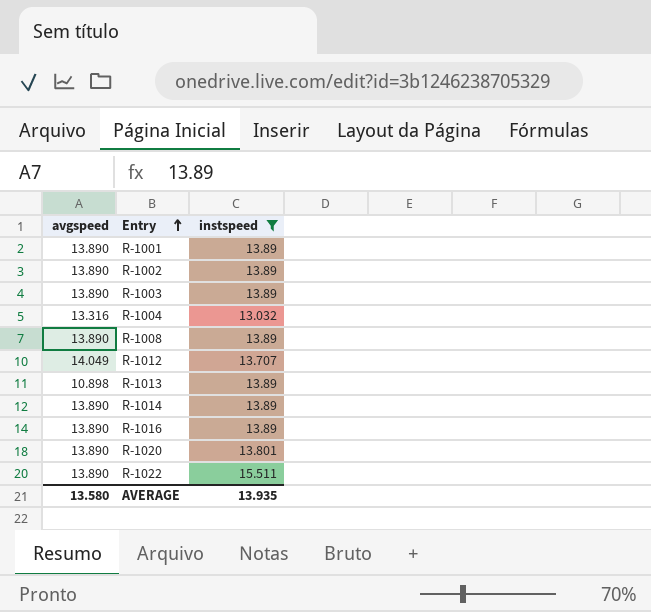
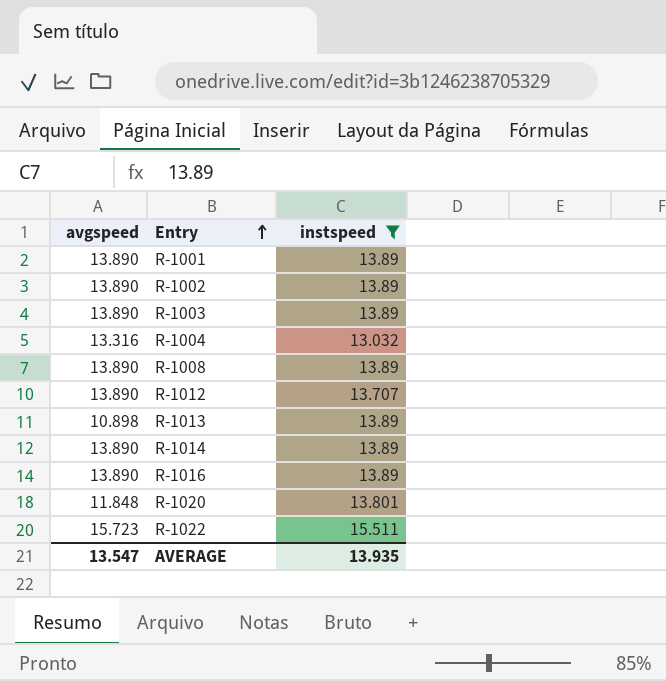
R-1012 | avgspeed: 14.049 -> 13.890
R-1020 | avgspeed: 13.890 -> 11.848
R-1022 | avgspeed: 13.890 -> 15.723
AVERAGE | avgspeed: 13.580 -> 13.547

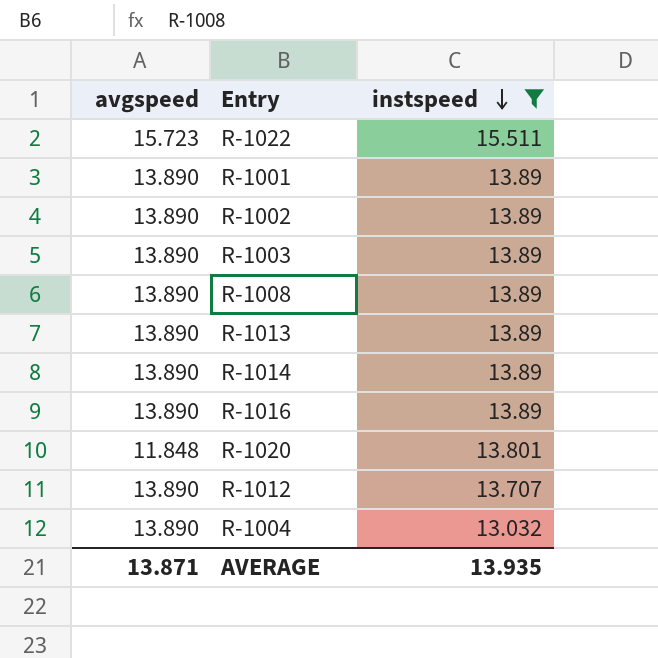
row order: Entry ascending -> instspeed descending
R-1013 | avgspeed: 10.898 -> 13.890
R-1004 | avgspeed: 13.316 -> 13.890
AVERAGE | avgspeed: 13.547 -> 13.871

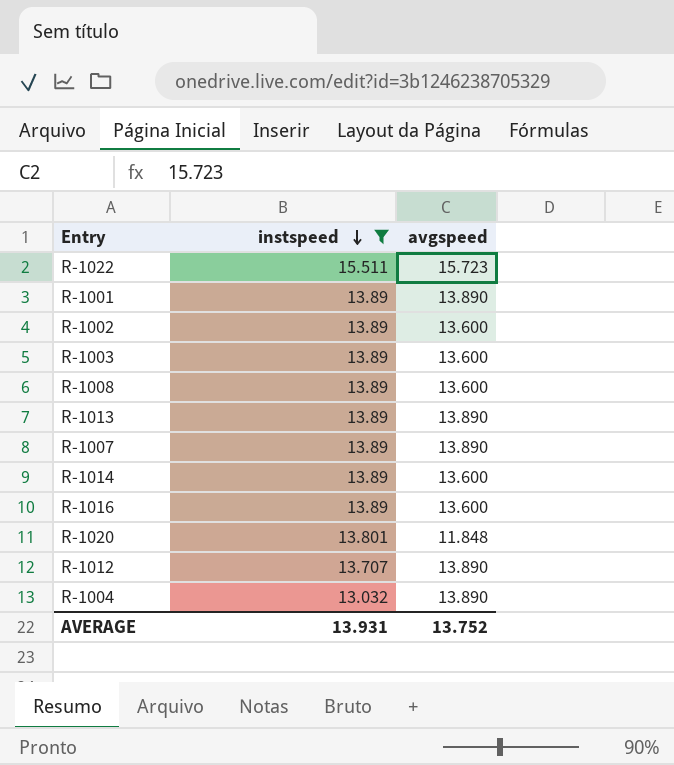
column avgspeed | position: 1 -> 3
R-1002 | avgspeed: 13.890 -> 13.600
R-1003 | avgspeed: 13.890 -> 13.600
R-1008 | avgspeed: 13.890 -> 13.600
row R-1007: none -> 13.89 | 13.890
R-1014 | avgspeed: 13.890 -> 13.600
R-1016 | avgspeed: 13.890 -> 13.600
AVERAGE | instspeed: 13.935 -> 13.931
AVERAGE | avgspeed: 13.871 -> 13.752

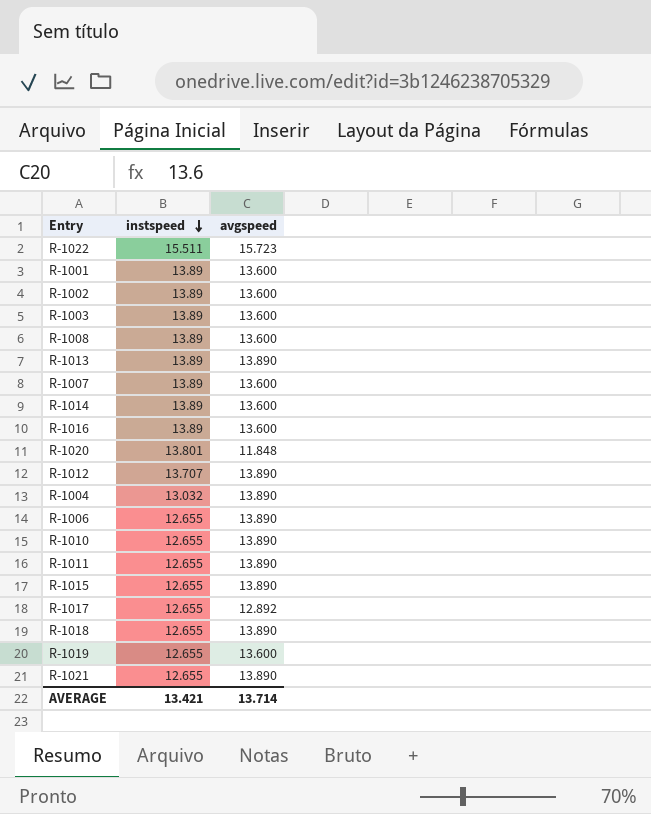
filter: instspeed != 12.655 -> none
R-1001 | avgspeed: 13.890 -> 13.600
R-1007 | avgspeed: 13.890 -> 13.600
AVERAGE | instspeed: 13.931 -> 13.421
AVERAGE | avgspeed: 13.752 -> 13.714

